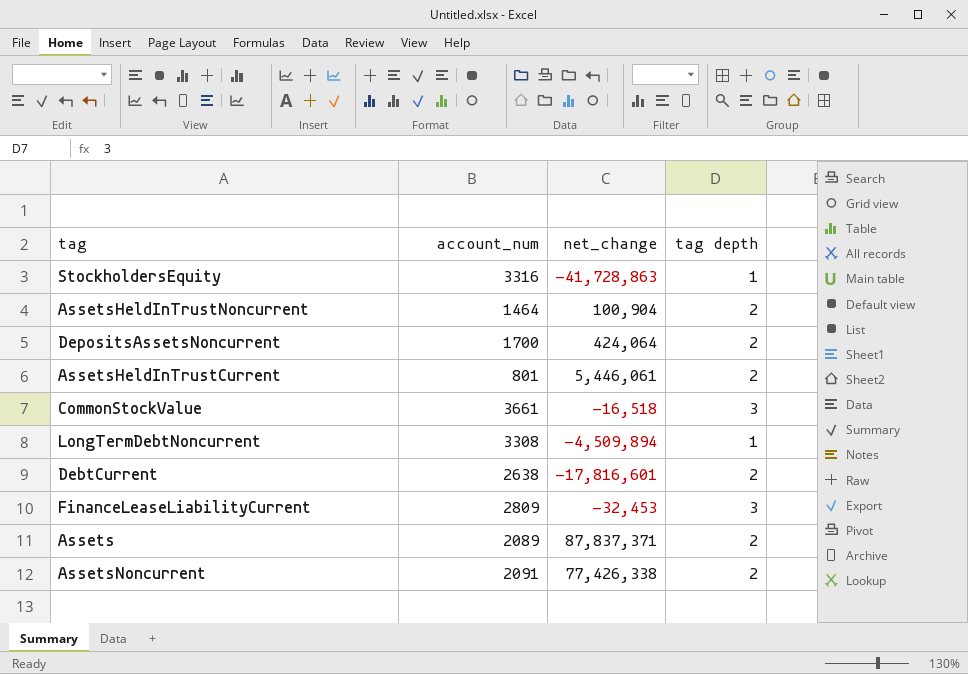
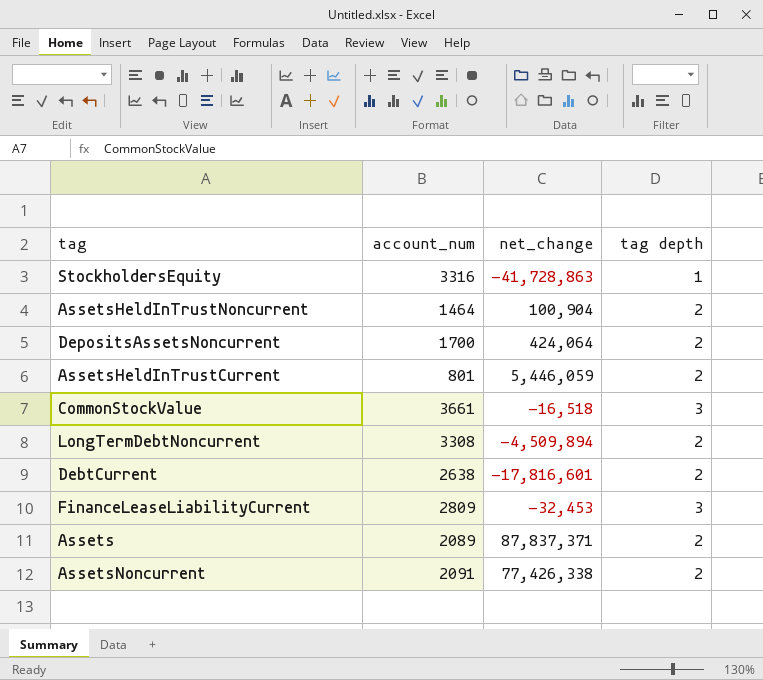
AssetsHeldInTrustCurrent | net_change: 5,446,061 -> 5,446,059
LongTermDebtNoncurrent | tag depth: 1 -> 2

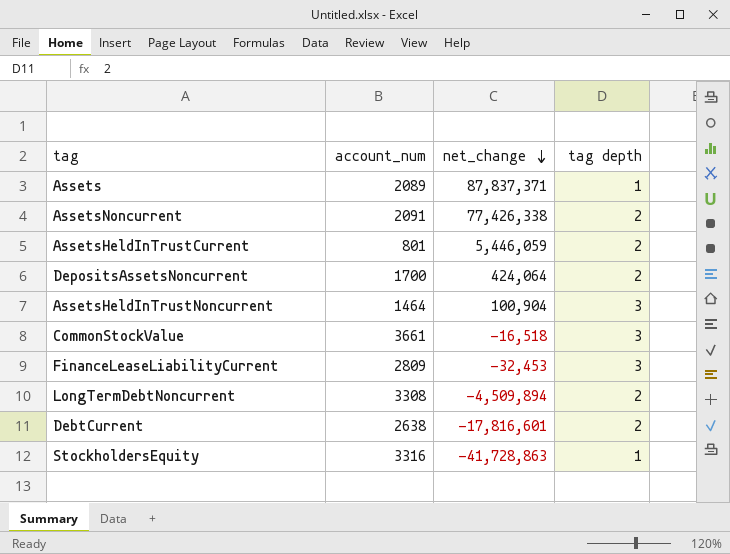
row order: none -> net_change descending
Assets | tag depth: 2 -> 1
AssetsHeldInTrustNoncurrent | tag depth: 2 -> 3

